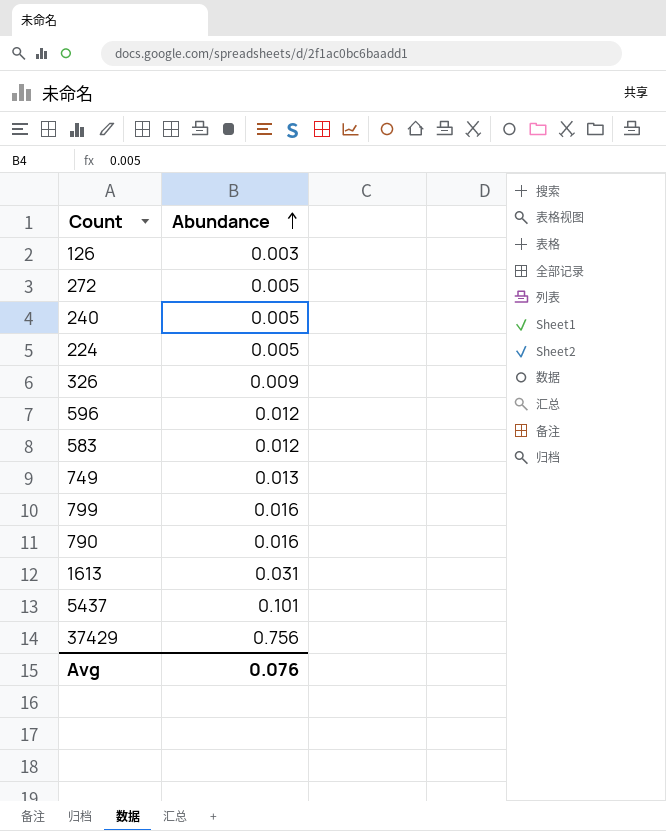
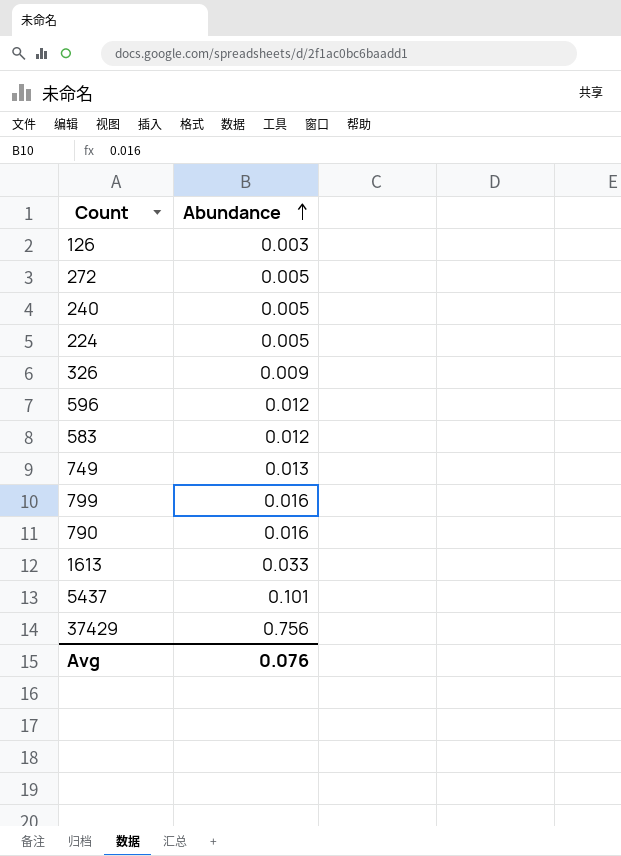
1613 | Abundance: 0.031 -> 0.033

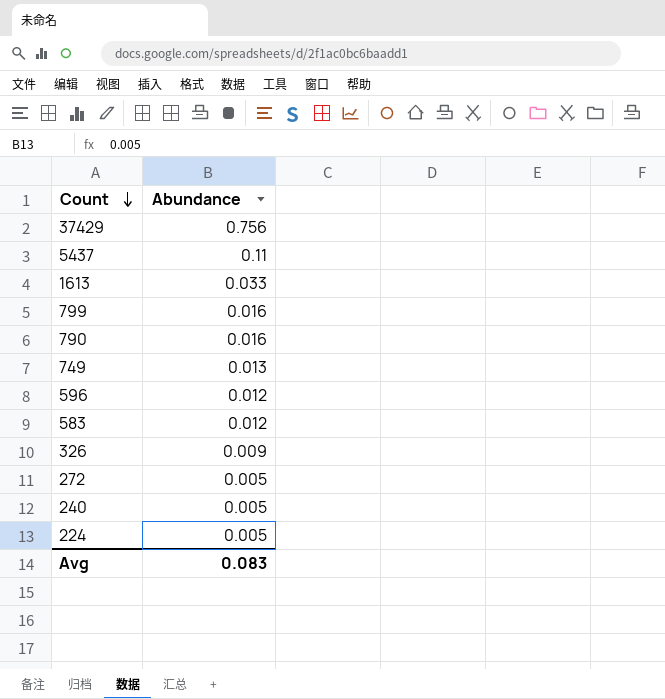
row order: Abundance ascending -> Count descending
row 126: 0.003 -> none
5437 | Abundance: 0.101 -> 0.11
Avg | Abundance: 0.076 -> 0.083

